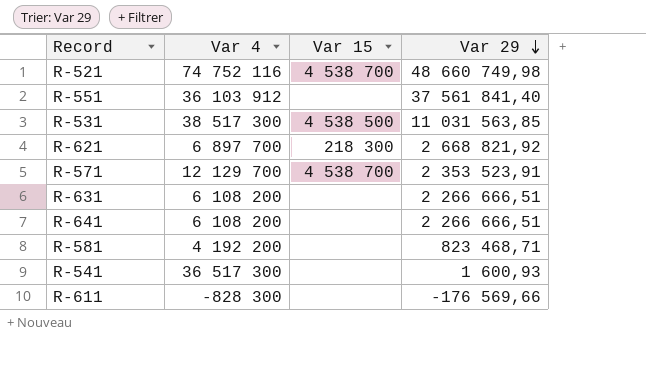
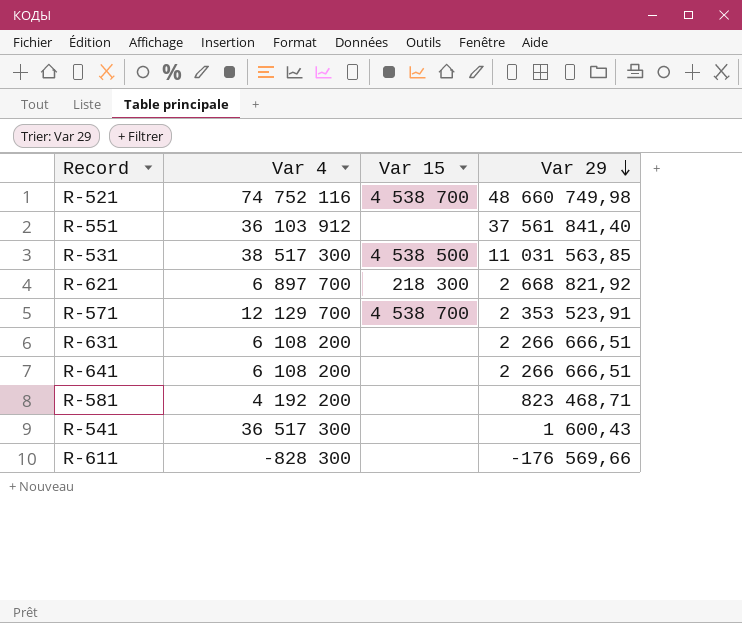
R-541 | Var 29: 1 600,93 -> 1 600,43

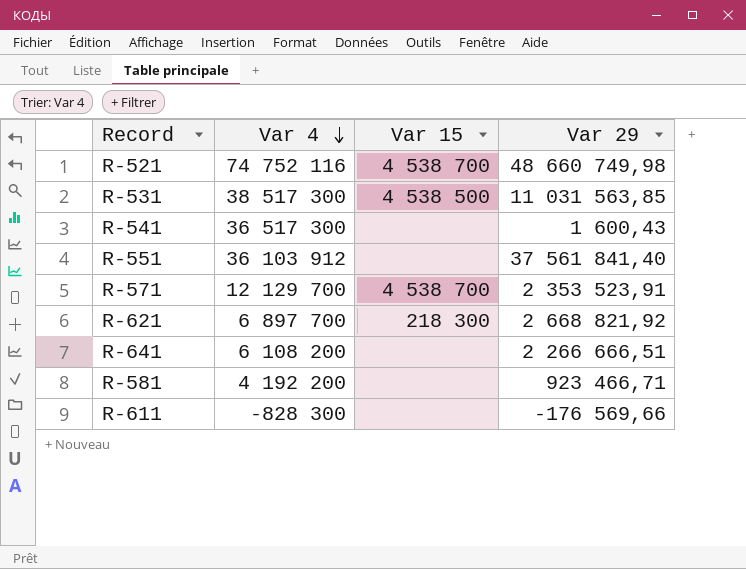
row order: Var 29 descending -> Var 4 descending
row R-631: 6 108 200 | none | 2 266 666,51 -> none
R-581 | Var 29: 823 468,71 -> 923 466,71

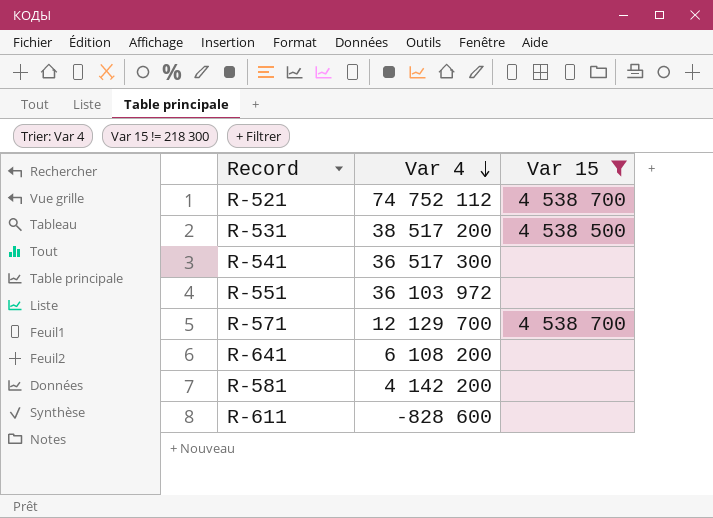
filter: none -> Var 15 != 218 300
column Var 29 | position: 4 -> none
R-521 | Var 4: 74 752 116 -> 74 752 112
R-531 | Var 4: 38 517 300 -> 38 517 200
R-551 | Var 4: 36 103 912 -> 36 103 972
R-581 | Var 4: 4 192 200 -> 4 142 200
R-611 | Var 4: -828 300 -> -828 600

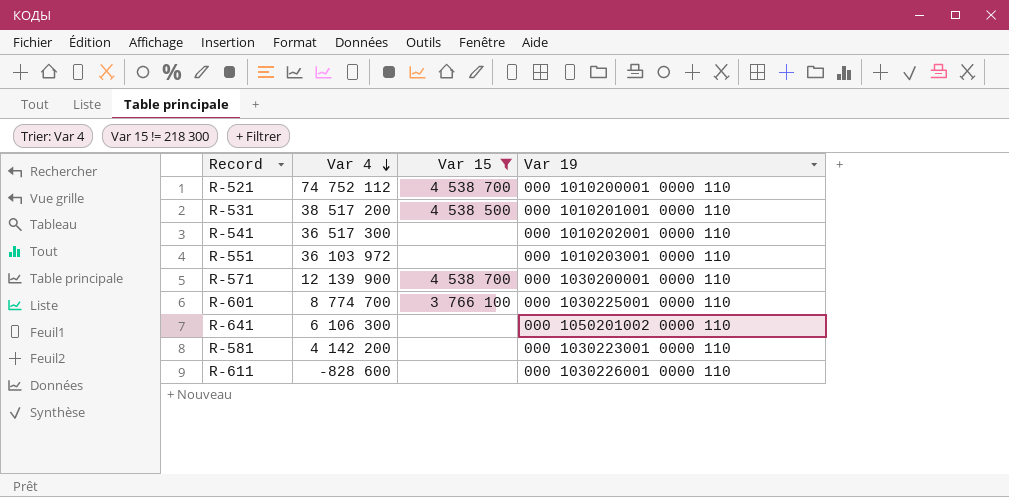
column Var 19 | position: none -> 4
R-571 | Var 4: 12 129 700 -> 12 139 900
row R-601: none -> 8 774 700 | 3 766 100 | 000 1030225001 0000 110
R-641 | Var 4: 6 108 200 -> 6 106 300

